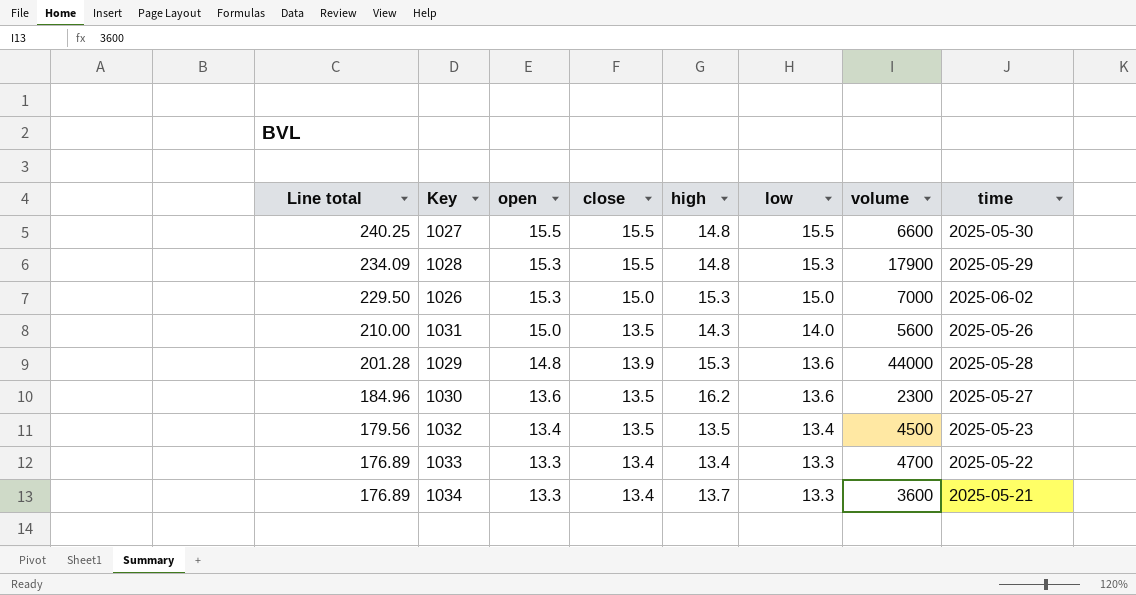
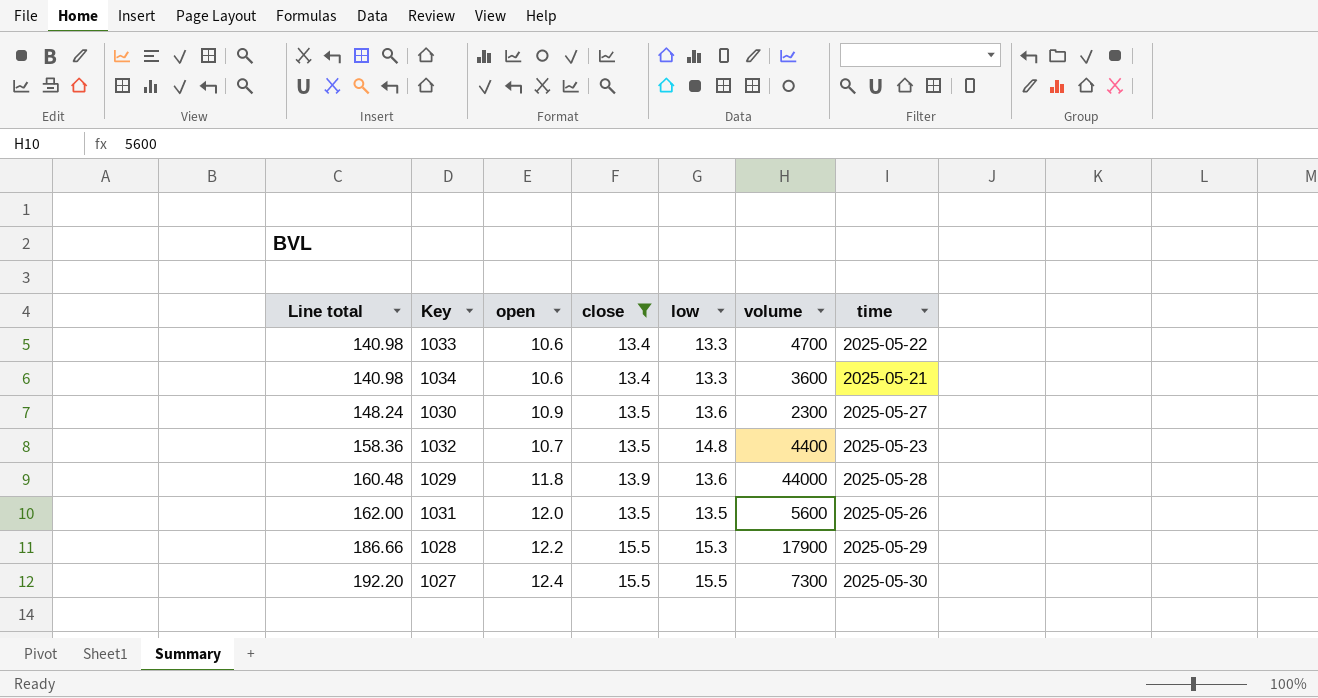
filter: none -> close != 15.0
row order: Line total descending -> Line total ascending
column high | position: 5 -> none
1033 | Line total: 176.89 -> 140.98
1033 | open: 13.3 -> 10.6
1034 | Line total: 176.89 -> 140.98
1034 | open: 13.3 -> 10.6
1030 | Line total: 184.96 -> 148.24
1030 | open: 13.6 -> 10.9
1032 | Line total: 179.56 -> 158.36
1032 | open: 13.4 -> 10.7
1032 | low: 13.4 -> 14.8
1032 | volume: 4500 -> 4400
1029 | Line total: 201.28 -> 160.48
1029 | open: 14.8 -> 11.8
1031 | Line total: 210.00 -> 162.00
1031 | open: 15.0 -> 12.0
1031 | low: 14.0 -> 13.5
1028 | Line total: 234.09 -> 186.66
1028 | open: 15.3 -> 12.2
1027 | Line total: 240.25 -> 192.20
1027 | open: 15.5 -> 12.4
1027 | volume: 6600 -> 7300

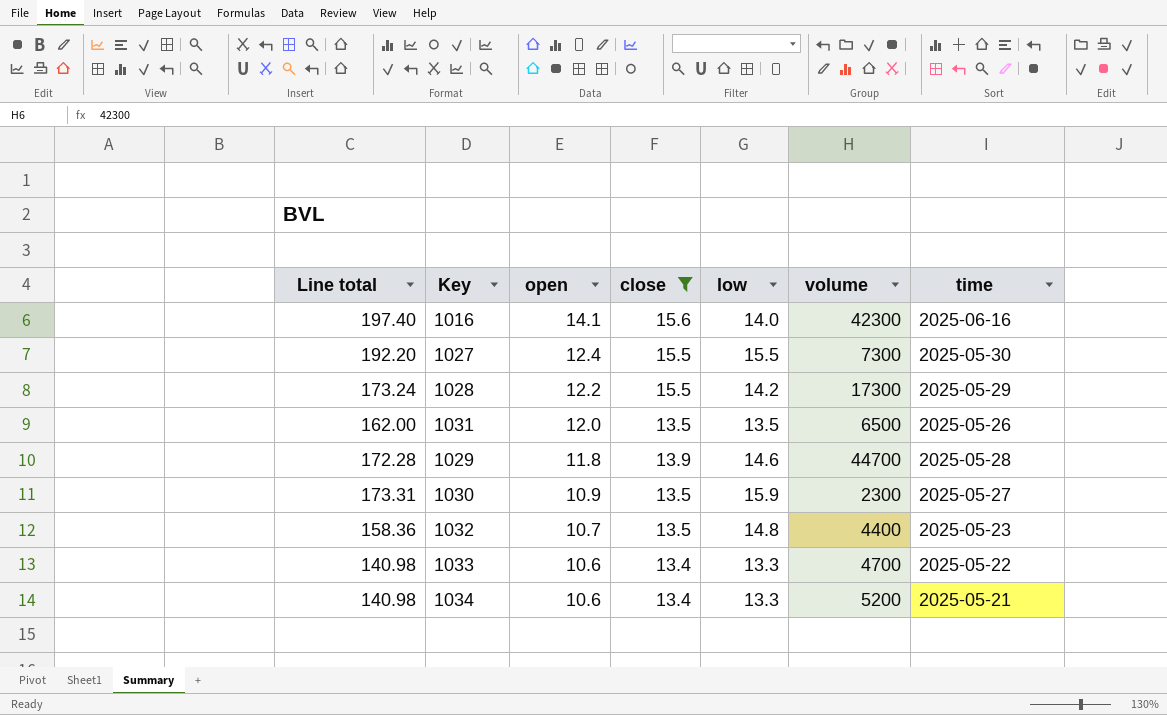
row order: Line total ascending -> open descending
row 1016: none -> 197.40 | 14.1 | 15.6 | 14.0 | 42300 | 2025-06-16
1028 | Line total: 186.66 -> 173.24
1028 | low: 15.3 -> 14.2
1028 | volume: 17900 -> 17300
1031 | volume: 5600 -> 6500
1029 | Line total: 160.48 -> 172.28
1029 | low: 13.6 -> 14.6
1029 | volume: 44000 -> 44700
1030 | Line total: 148.24 -> 173.31
1030 | low: 13.6 -> 15.9
1034 | volume: 3600 -> 5200

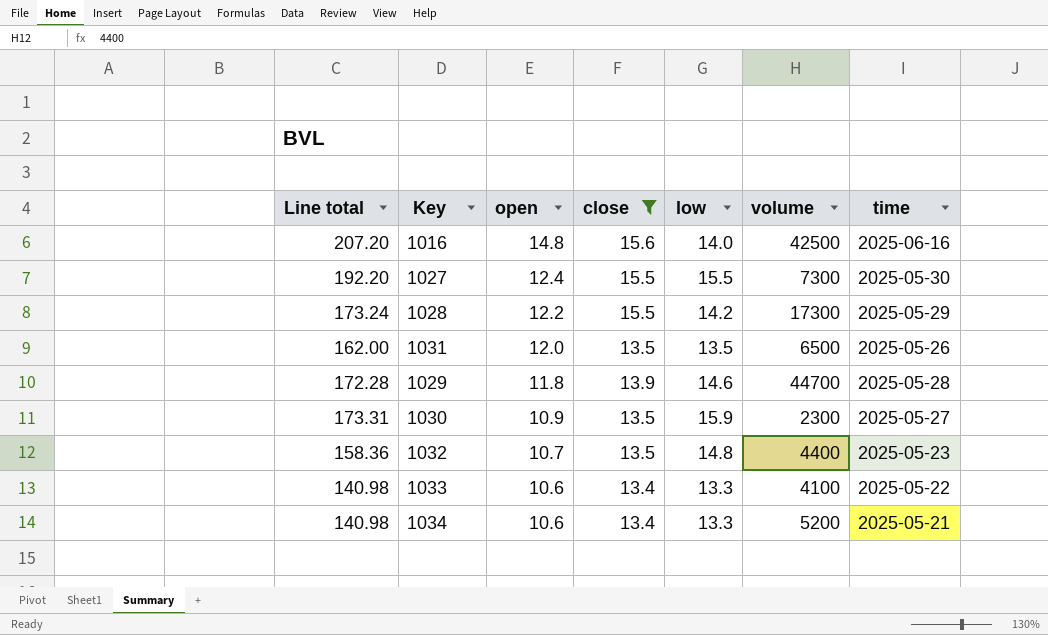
1016 | Line total: 197.40 -> 207.20
1016 | open: 14.1 -> 14.8
1016 | volume: 42300 -> 42500
1033 | volume: 4700 -> 4100

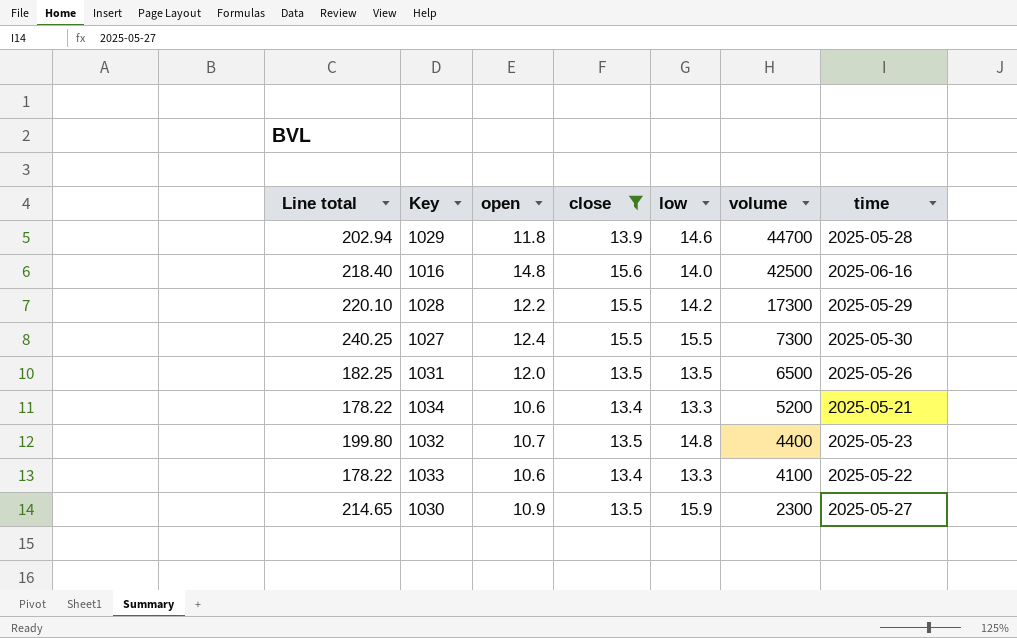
row order: open descending -> volume descending
column Line total | formula: [open] * [low] -> [close] * [low]

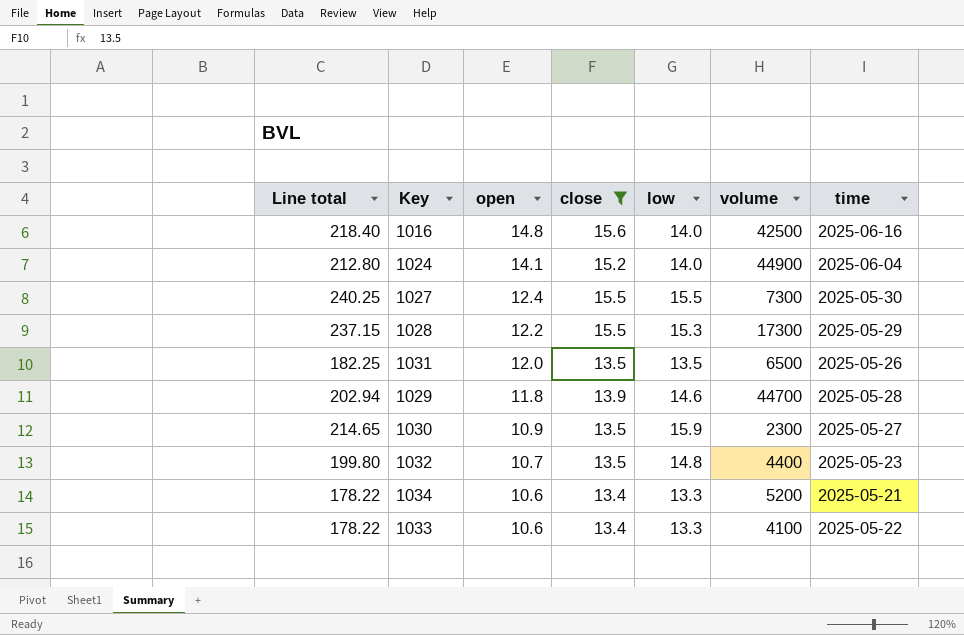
row order: volume descending -> open descending
row 1024: none -> 212.80 | 14.1 | 15.2 | 14.0 | 44900 | 2025-06-04
1028 | Line total: 220.10 -> 237.15
1028 | low: 14.2 -> 15.3

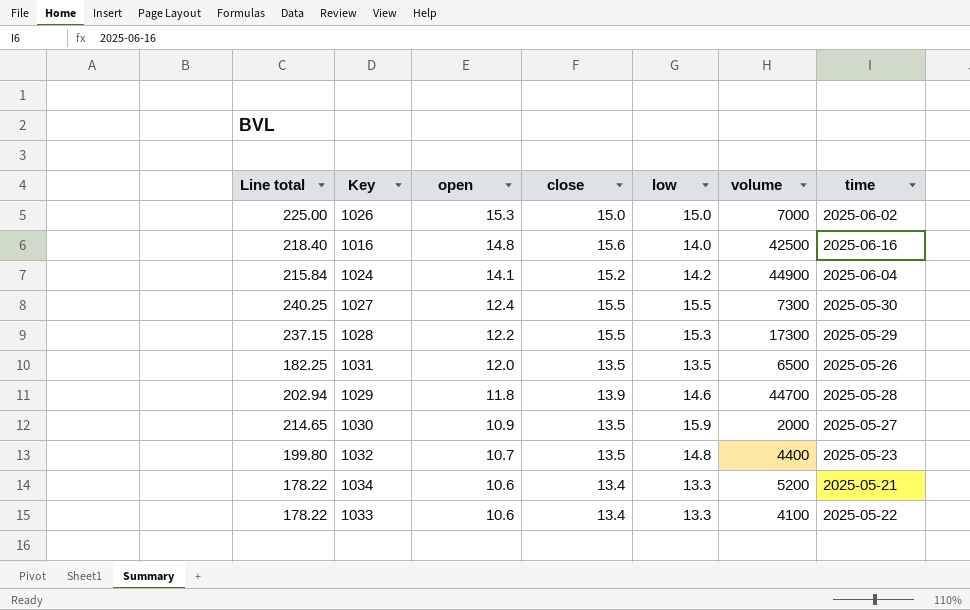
filter: close != 15.0 -> none
1024 | Line total: 212.80 -> 215.84
1024 | low: 14.0 -> 14.2
1030 | volume: 2300 -> 2000

